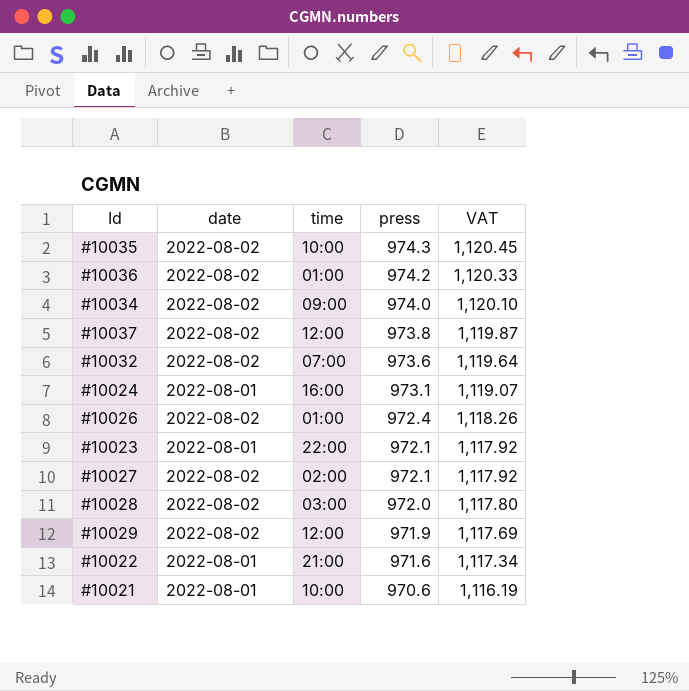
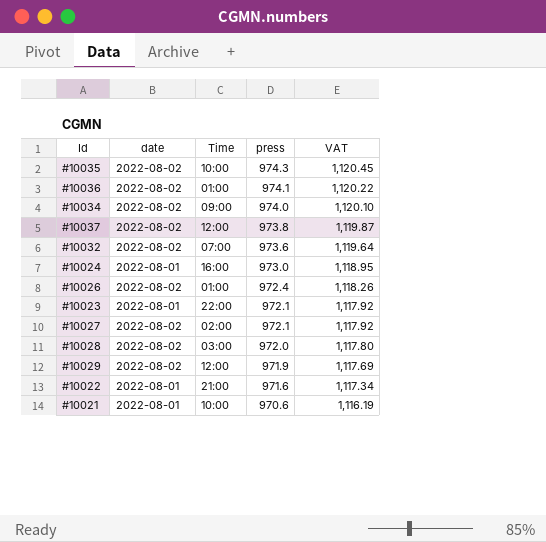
column name: time -> Time
#10036 | press: 974.2 -> 974.1
#10036 | VAT: 1,120.33 -> 1,120.22
#10024 | press: 973.1 -> 973.0
#10024 | VAT: 1,119.07 -> 1,118.95

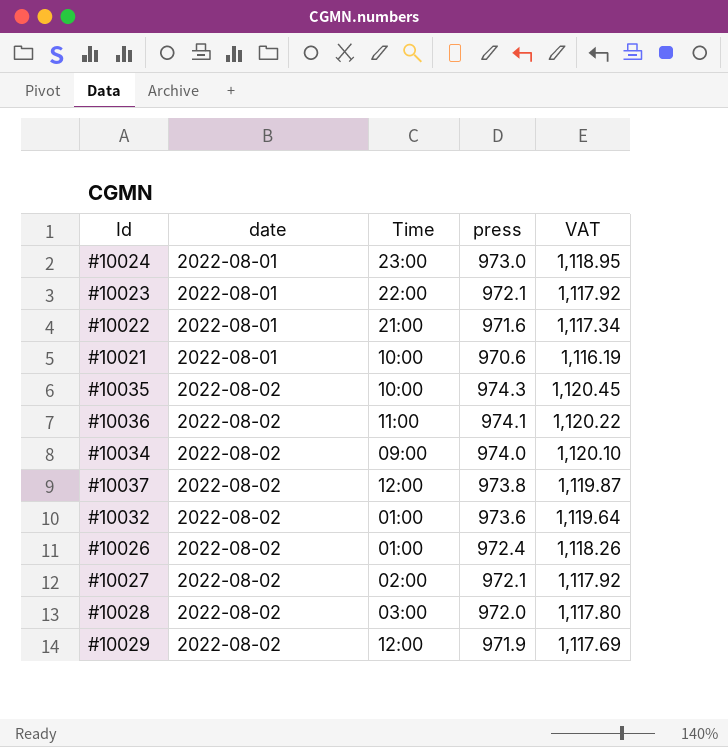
row order: press descending -> date ascending
#10024 | Time: 16:00 -> 23:00
#10036 | Time: 01:00 -> 11:00
#10032 | Time: 07:00 -> 01:00

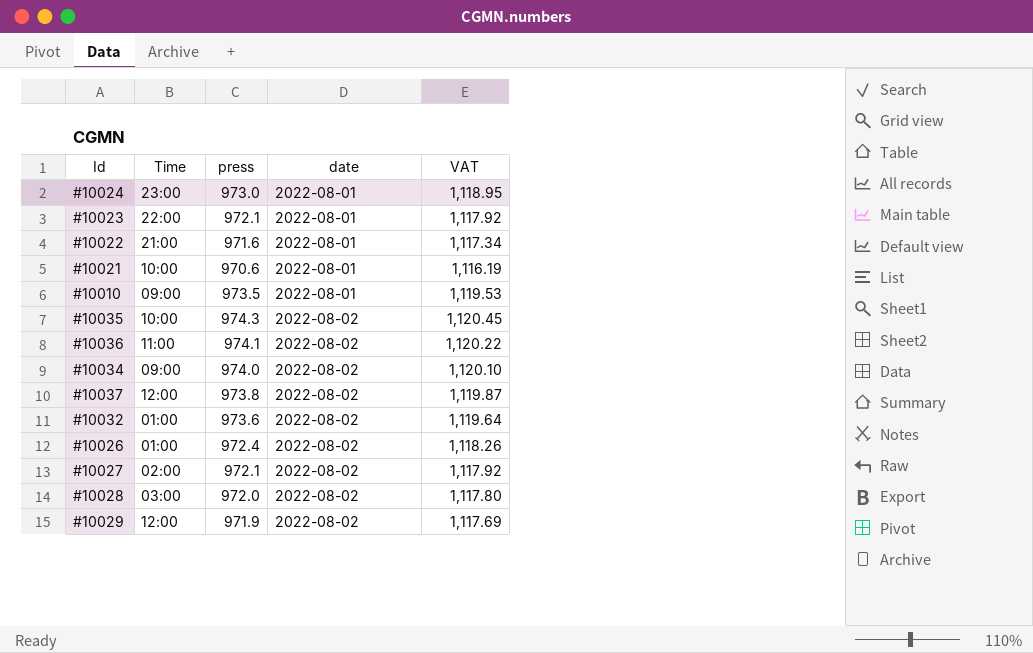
column date | position: 2 -> 4
row #10010: none -> 09:00 | 973.5 | 2022-08-01 | 1,119.53

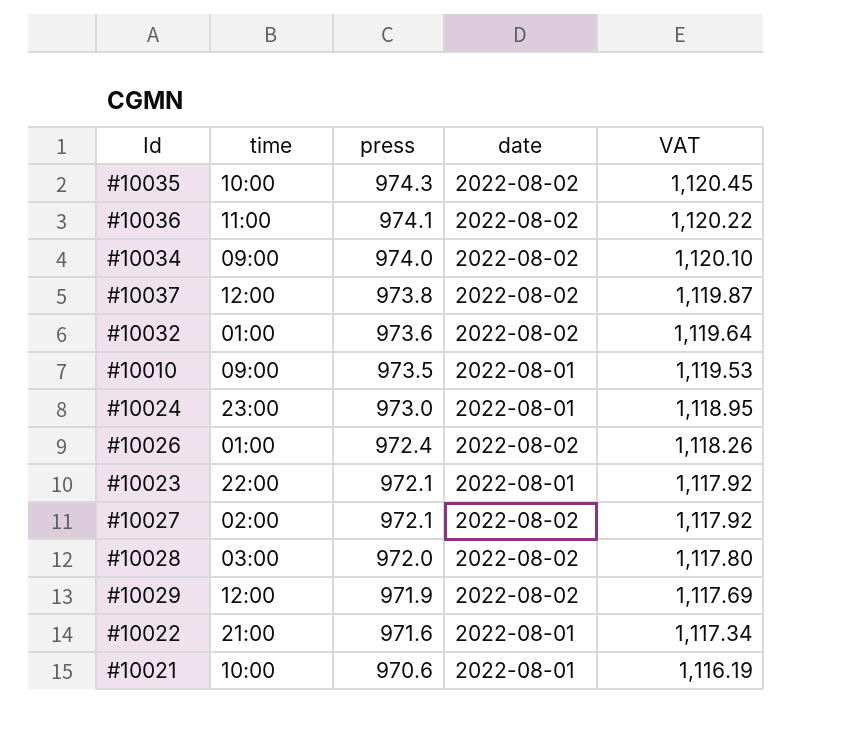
row order: date ascending -> press descending
column name: Time -> time

